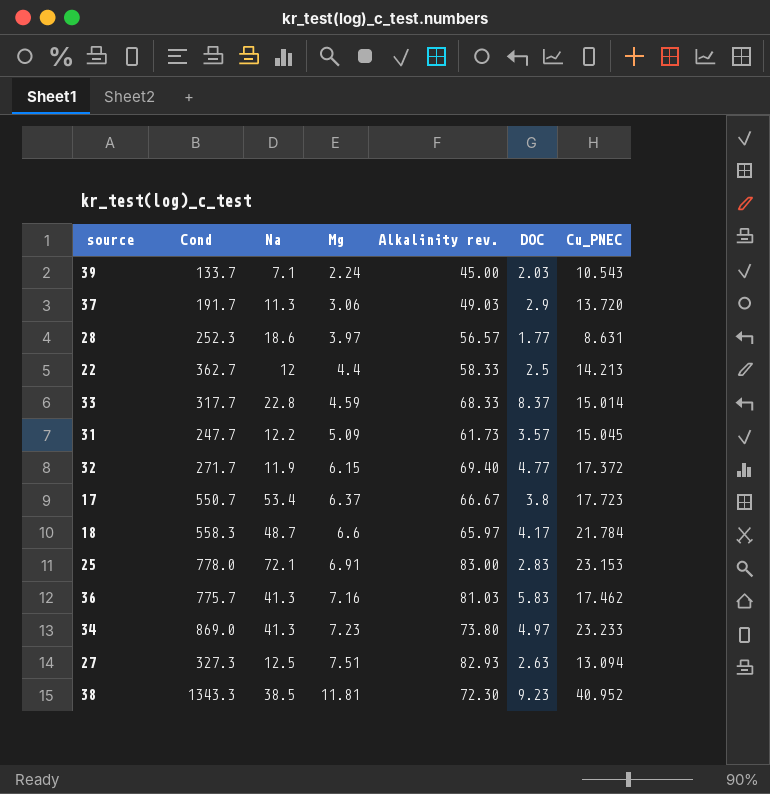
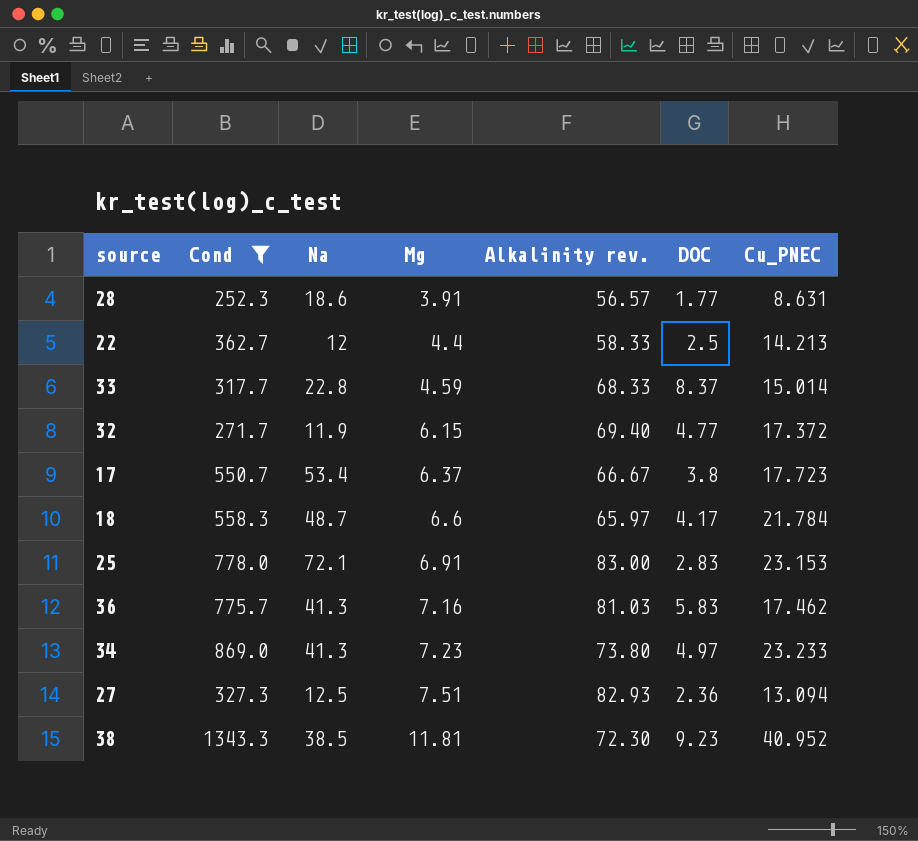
filter: none -> Cond >= 252.3
28 | Mg: 3.97 -> 3.91
27 | DOC: 2.63 -> 2.36

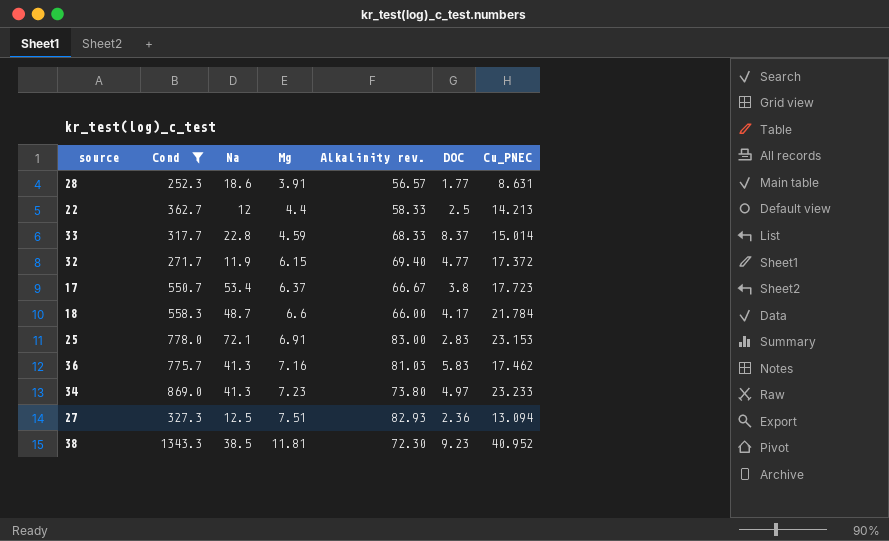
18 | Alkalinity rev.: 65.97 -> 66.00

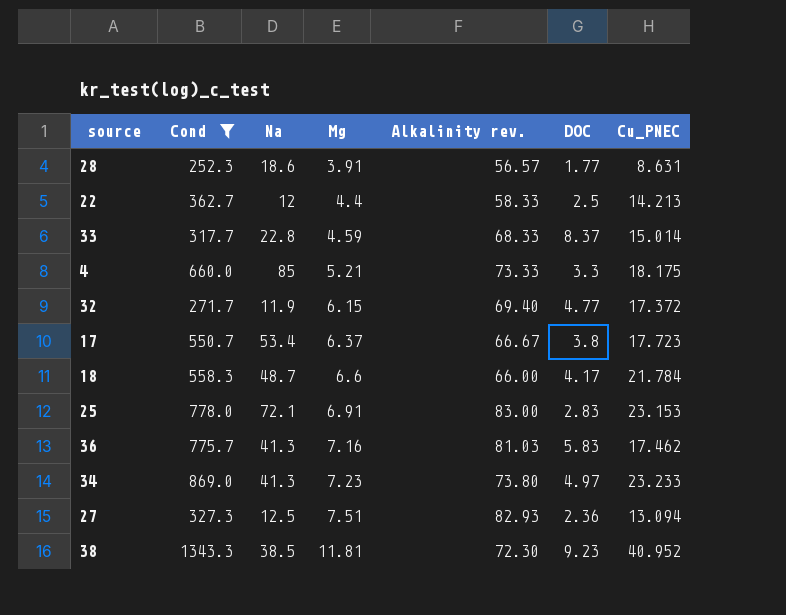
row 4: none -> 660.0 | 85 | 5.21 | 73.33 | 3.3 | 18.175

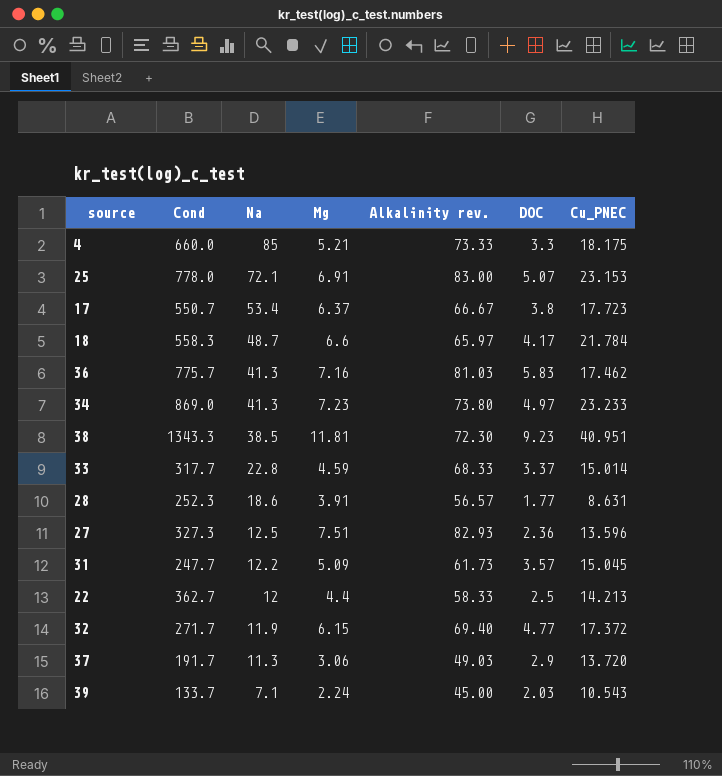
filter: Cond >= 252.3 -> none
row order: Mg ascending -> Na descending
25 | DOC: 2.83 -> 5.07
18 | Alkalinity rev.: 66.00 -> 65.97
38 | Cu_PNEC: 40.952 -> 40.951
33 | DOC: 8.37 -> 3.37
27 | Cu_PNEC: 13.094 -> 13.596

